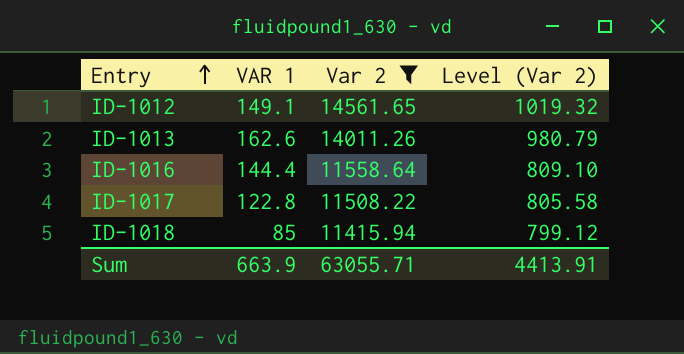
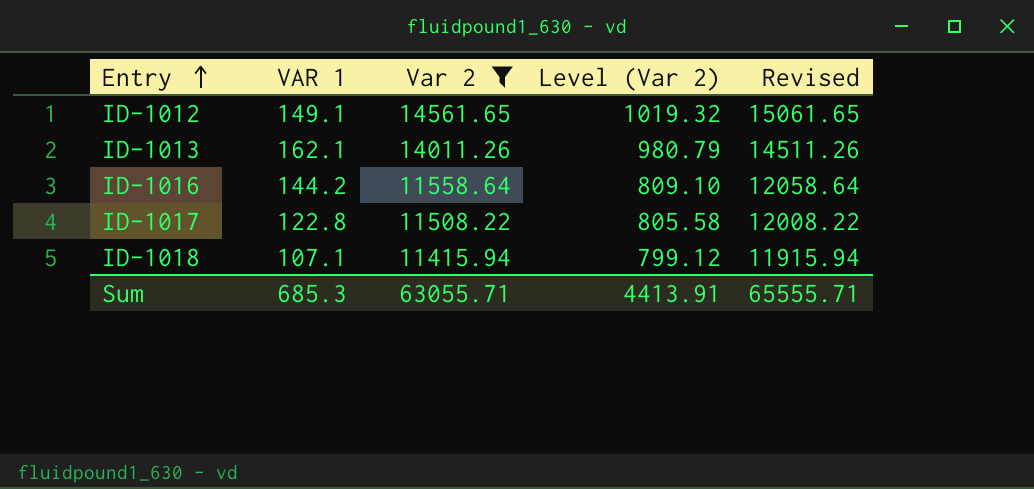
column Revised | formula: none -> [Var 2] + 500
ID-1013 | VAR 1: 162.6 -> 162.1
ID-1016 | VAR 1: 144.4 -> 144.2
ID-1018 | VAR 1: 85 -> 107.1
Sum | VAR 1: 663.9 -> 685.3

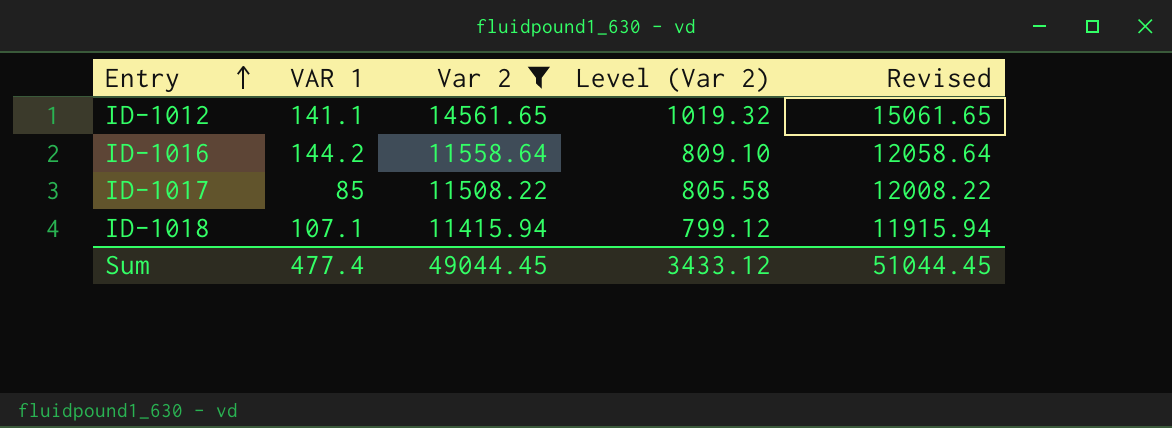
row ID-1013: 162.1 | 14011.26 | 980.79 | 14511.26 -> none
ID-1012 | VAR 1: 149.1 -> 141.1
ID-1017 | VAR 1: 122.8 -> 85
Sum | VAR 1: 685.3 -> 477.4
Sum | Var 2: 63055.71 -> 49044.45
Sum | Level (Var 2): 4413.91 -> 3433.12
Sum | Revised: 65555.71 -> 51044.45

